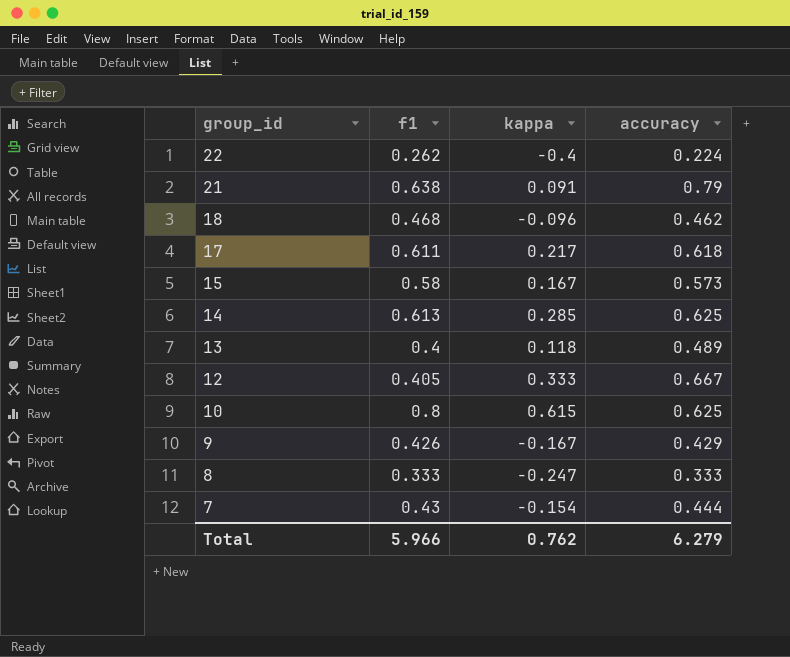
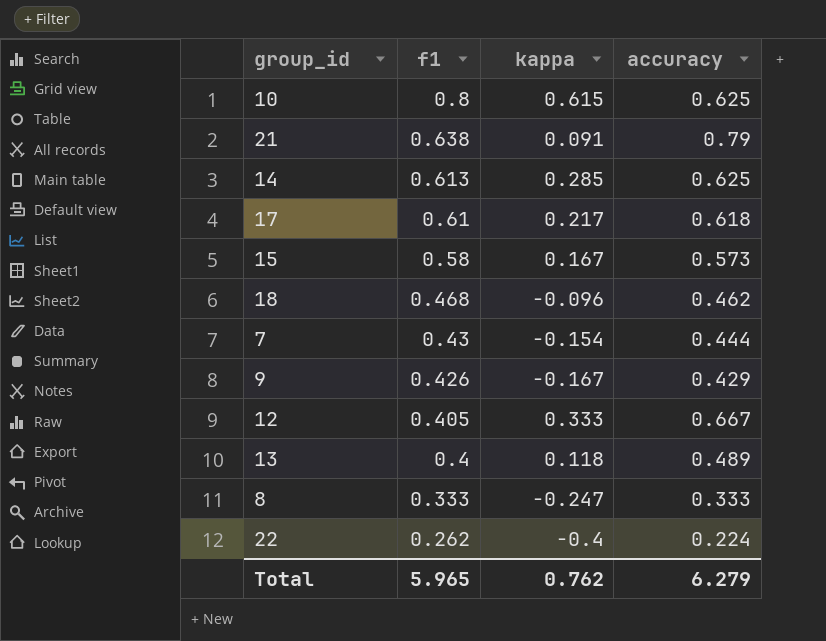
row order: group_id descending -> f1 descending
17 | f1: 0.611 -> 0.61
Total | f1: 5.966 -> 5.965

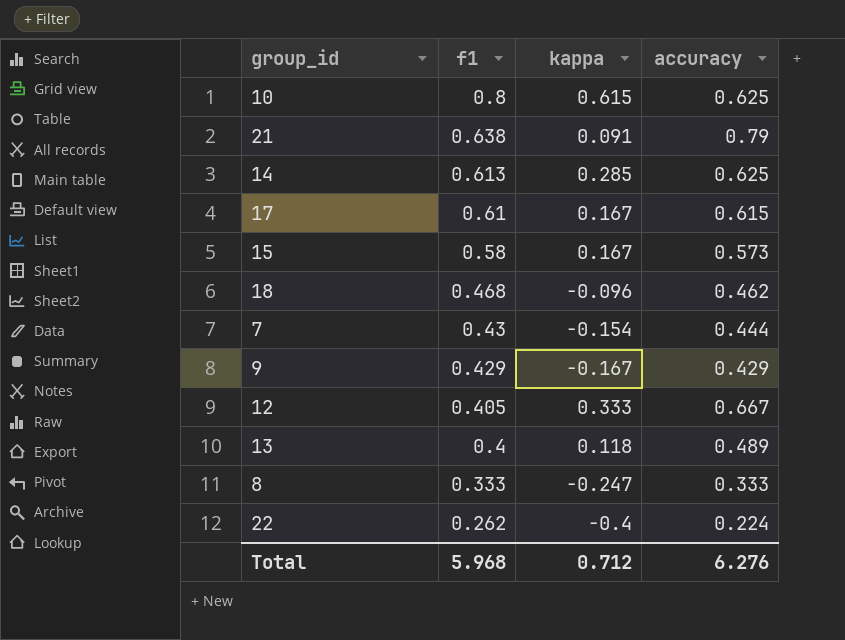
17 | kappa: 0.217 -> 0.167
17 | accuracy: 0.618 -> 0.615
9 | f1: 0.426 -> 0.429
Total | f1: 5.965 -> 5.968
Total | kappa: 0.762 -> 0.712
Total | accuracy: 6.279 -> 6.276

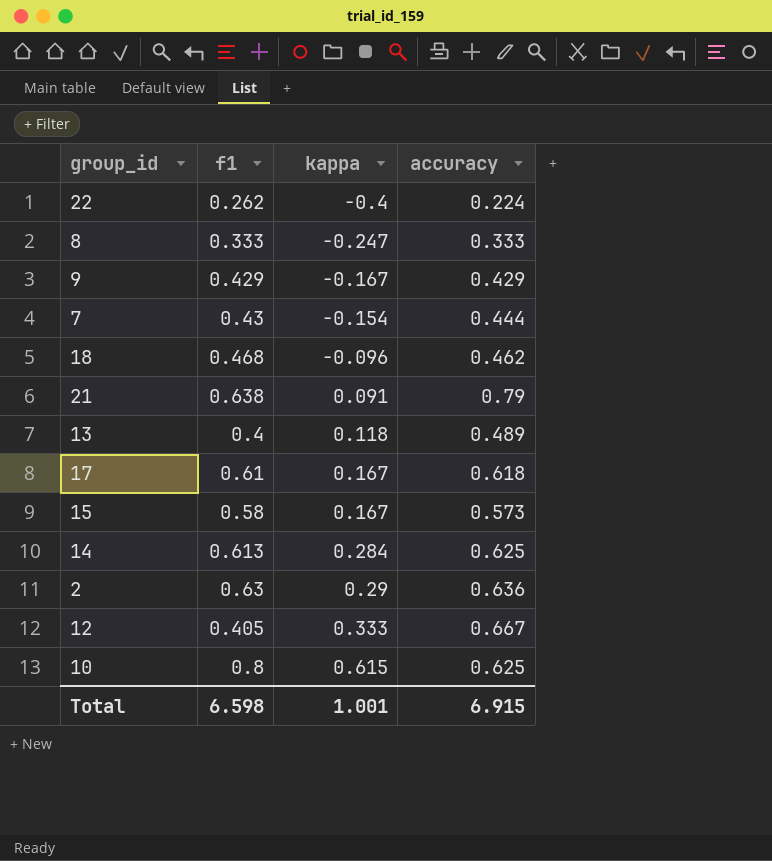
row order: f1 descending -> kappa ascending
17 | accuracy: 0.615 -> 0.618
14 | kappa: 0.285 -> 0.284
row 2: none -> 0.63 | 0.29 | 0.636
Total | f1: 5.968 -> 6.598
Total | kappa: 0.712 -> 1.001
Total | accuracy: 6.276 -> 6.915

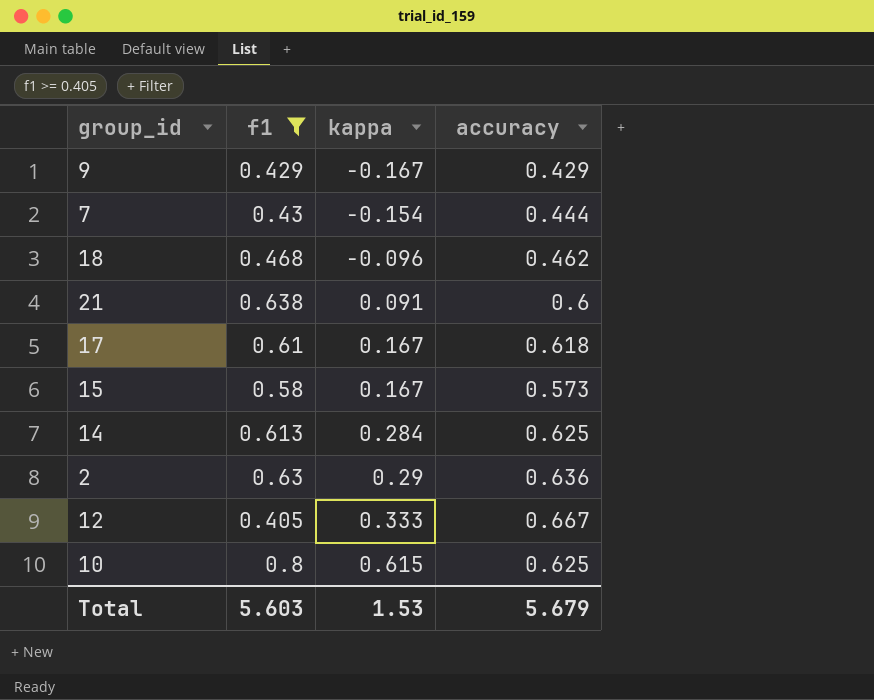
filter: none -> f1 >= 0.405
21 | accuracy: 0.79 -> 0.6
Total | f1: 6.598 -> 5.603
Total | kappa: 1.001 -> 1.53
Total | accuracy: 6.915 -> 5.679

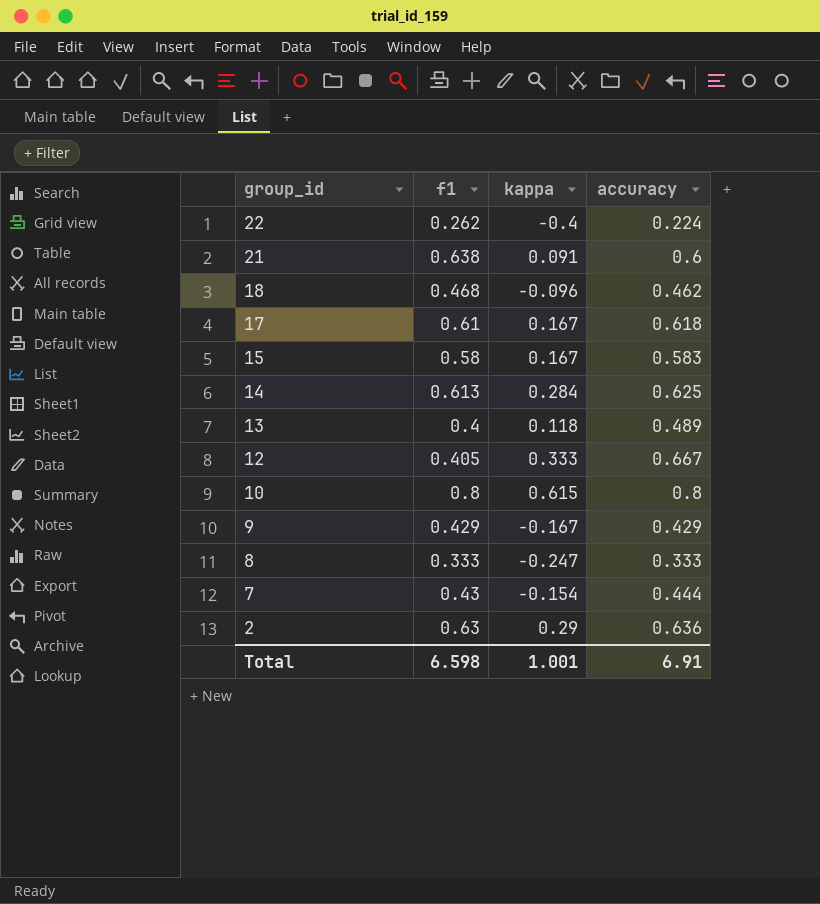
filter: f1 >= 0.405 -> none
row order: kappa ascending -> group_id descending
15 | accuracy: 0.573 -> 0.583
10 | accuracy: 0.625 -> 0.8
Total | f1: 5.603 -> 6.598
Total | kappa: 1.53 -> 1.001
Total | accuracy: 5.679 -> 6.91

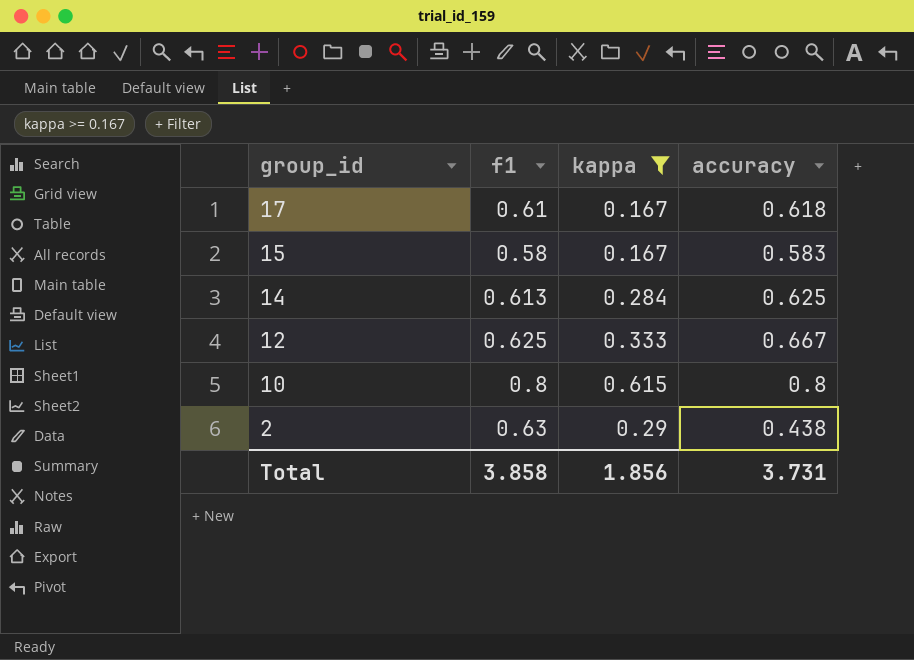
filter: none -> kappa >= 0.167
12 | f1: 0.405 -> 0.625
2 | accuracy: 0.636 -> 0.438
Total | f1: 6.598 -> 3.858
Total | kappa: 1.001 -> 1.856
Total | accuracy: 6.91 -> 3.731

